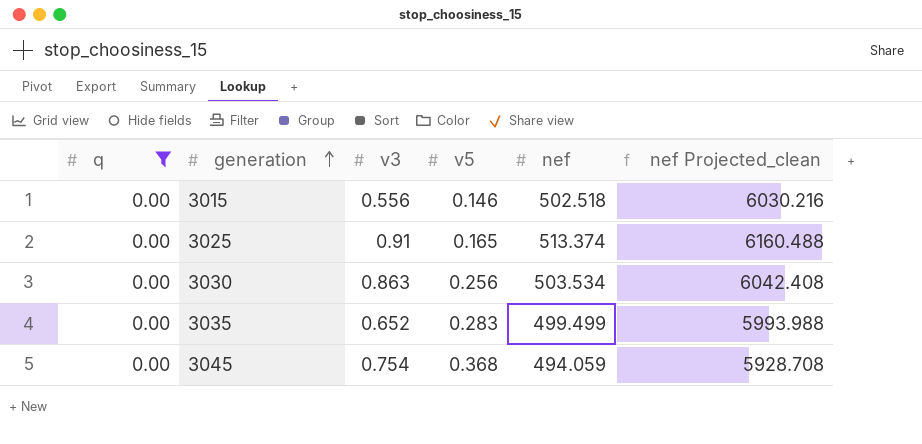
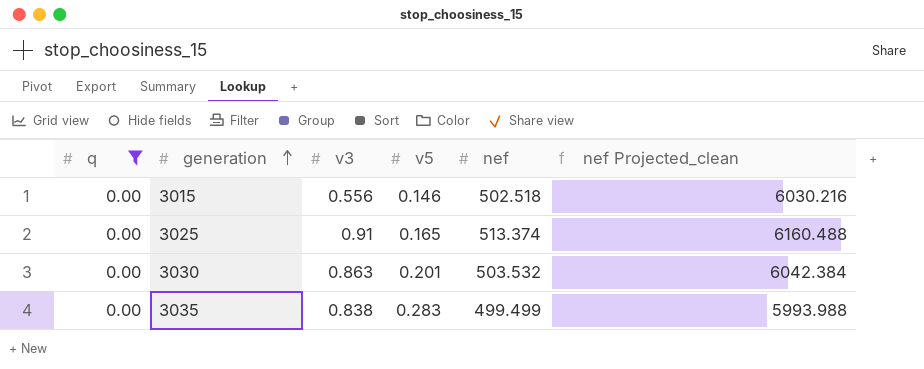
row 3045: 0.00 | 0.754 | 0.368 | 494.059 | 5928.708 -> none
3030 | v5: 0.256 -> 0.201
3030 | nef: 503.534 -> 503.532
3030 | nef Projected_clean: 6042.408 -> 6042.384
3035 | v3: 0.652 -> 0.838

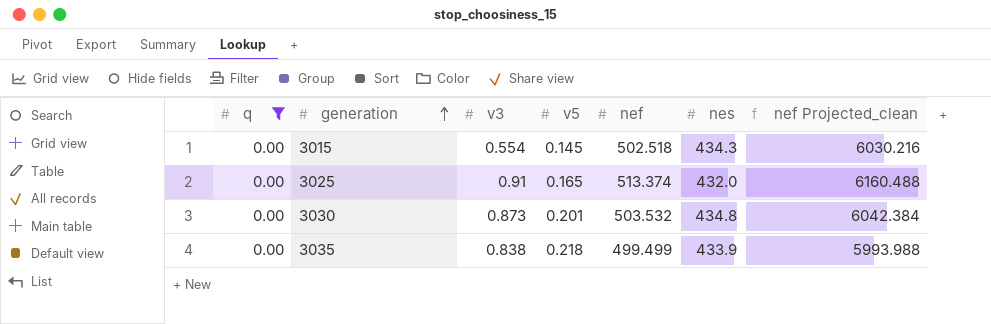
column nes | position: none -> 6
3015 | v3: 0.556 -> 0.554
3015 | v5: 0.146 -> 0.145
3030 | v3: 0.863 -> 0.873
3035 | v5: 0.283 -> 0.218

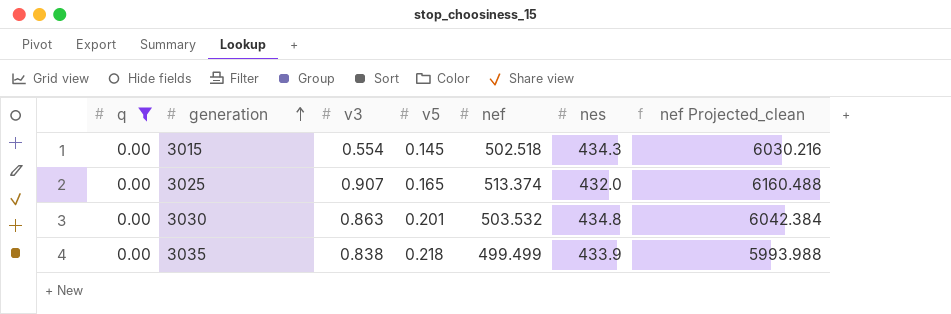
3025 | v3: 0.91 -> 0.907
3030 | v3: 0.873 -> 0.863

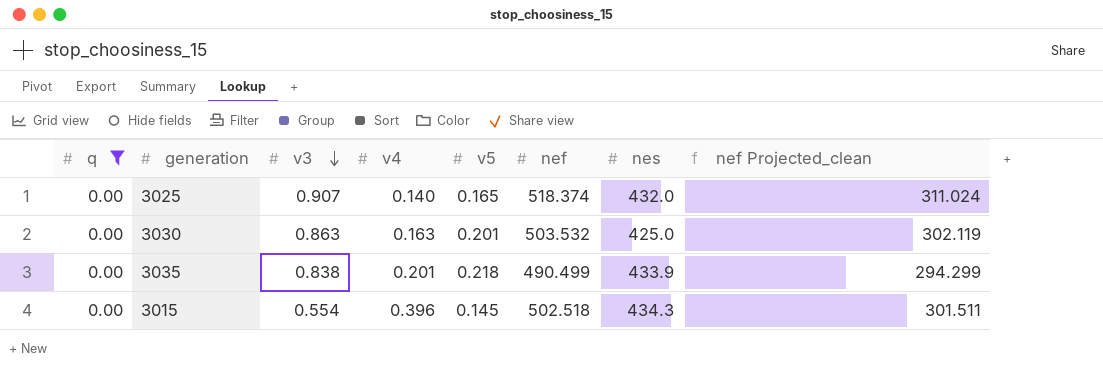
row order: generation ascending -> v3 descending
column v4 | position: none -> 4
column nef Projected_clean | formula: [nef] * 12 -> [nef] * 0.6
3025 | nef: 513.374 -> 518.374
3030 | nes: 434.8 -> 425.0
3035 | nef: 499.499 -> 490.499

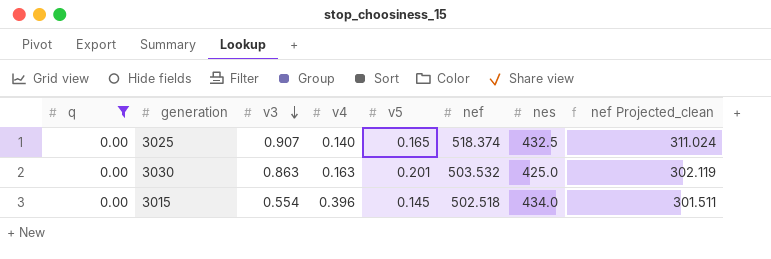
row 3035: 0.00 | 0.838 | 0.201 | 0.218 | 490.499 | 433.9 | 294.299 -> none
3025 | nes: 432.0 -> 432.5
3015 | nes: 434.3 -> 434.0

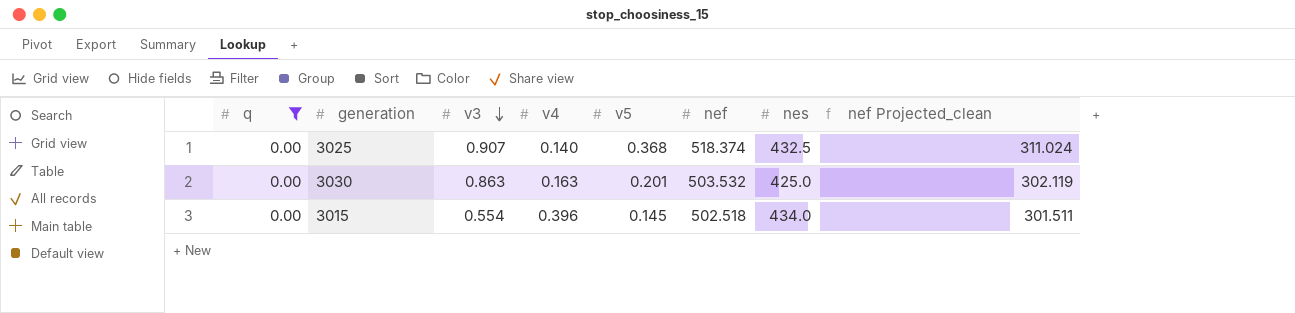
3025 | v5: 0.165 -> 0.368

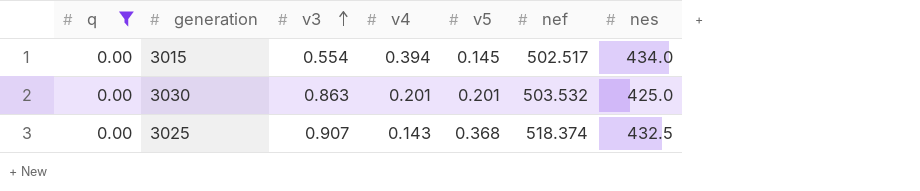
row order: v3 descending -> v3 ascending
column nef Projected_clean | formula: [nef] * 0.6 -> none
3015 | v4: 0.396 -> 0.394
3015 | nef: 502.518 -> 502.517
3030 | v4: 0.163 -> 0.201
3025 | v4: 0.140 -> 0.143

